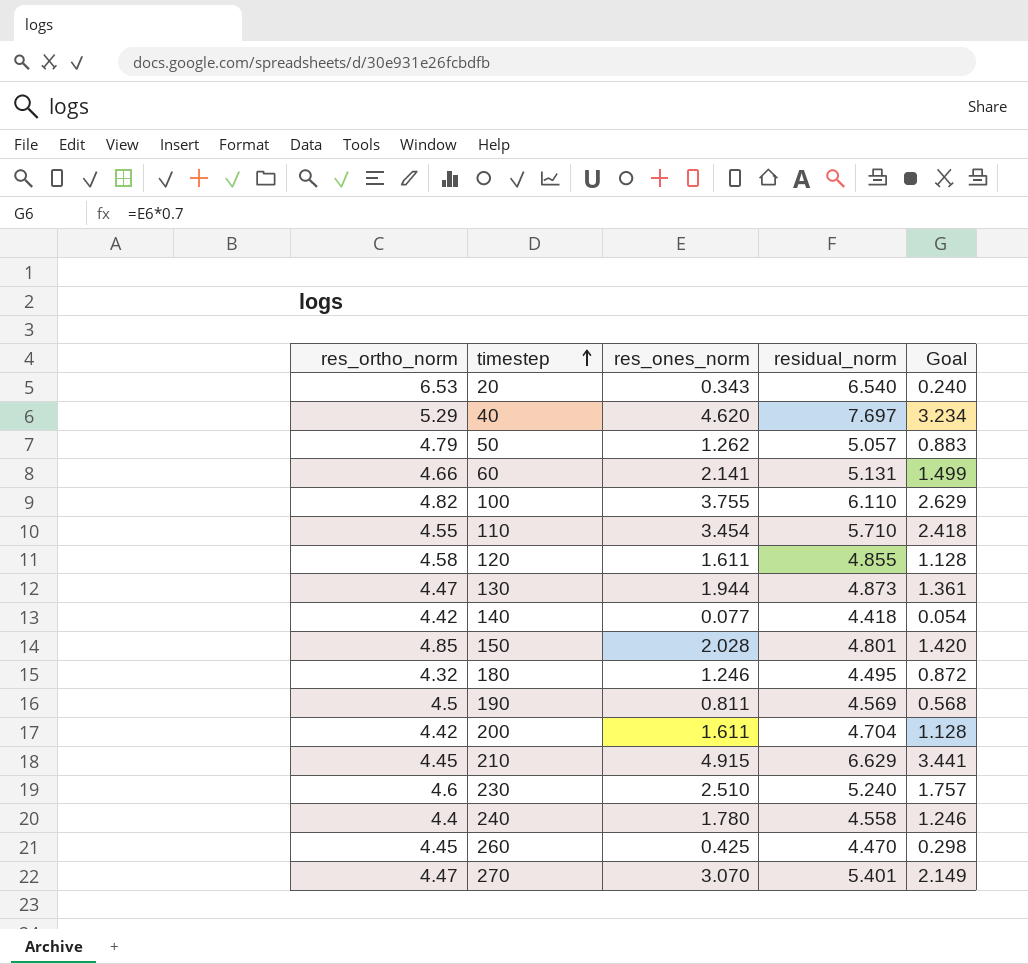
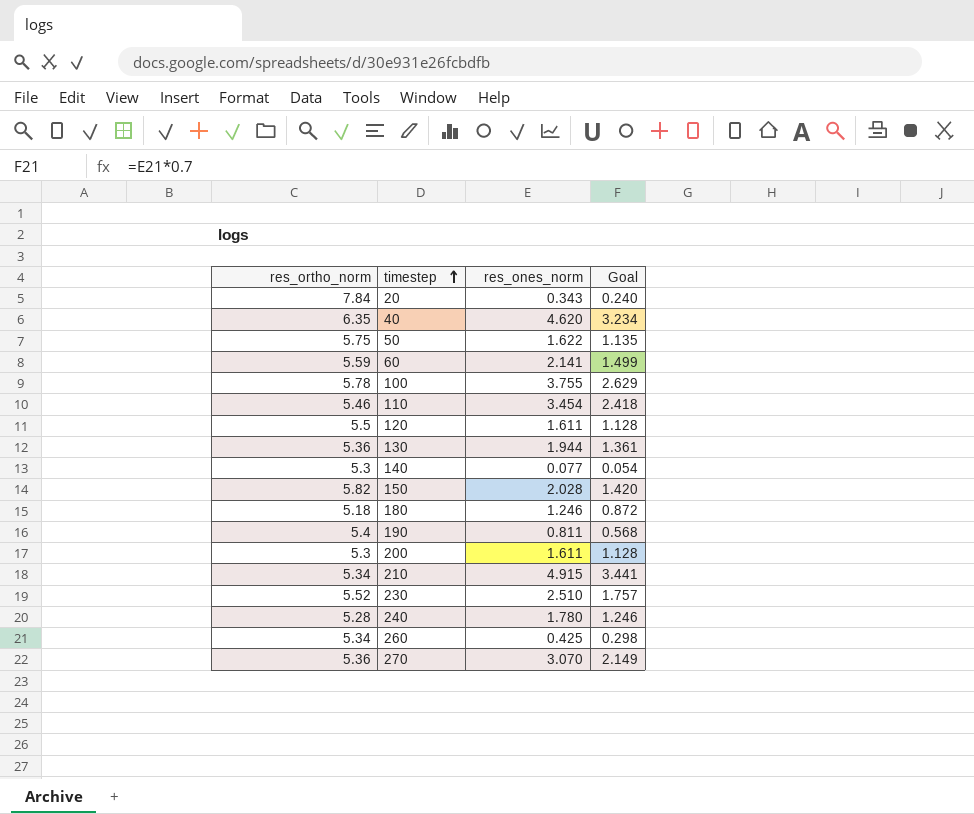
column residual_norm | position: 4 -> none
20 | res_ortho_norm: 6.53 -> 7.84
40 | res_ortho_norm: 5.29 -> 6.35
50 | res_ortho_norm: 4.79 -> 5.75
50 | res_ones_norm: 1.262 -> 1.622
50 | Goal: 0.883 -> 1.135
60 | res_ortho_norm: 4.66 -> 5.59
100 | res_ortho_norm: 4.82 -> 5.78
110 | res_ortho_norm: 4.55 -> 5.46
120 | res_ortho_norm: 4.58 -> 5.5
130 | res_ortho_norm: 4.47 -> 5.36
140 | res_ortho_norm: 4.42 -> 5.3
150 | res_ortho_norm: 4.85 -> 5.82
180 | res_ortho_norm: 4.32 -> 5.18
190 | res_ortho_norm: 4.5 -> 5.4
200 | res_ortho_norm: 4.42 -> 5.3
210 | res_ortho_norm: 4.45 -> 5.34
230 | res_ortho_norm: 4.6 -> 5.52
240 | res_ortho_norm: 4.4 -> 5.28
260 | res_ortho_norm: 4.45 -> 5.34
270 | res_ortho_norm: 4.47 -> 5.36

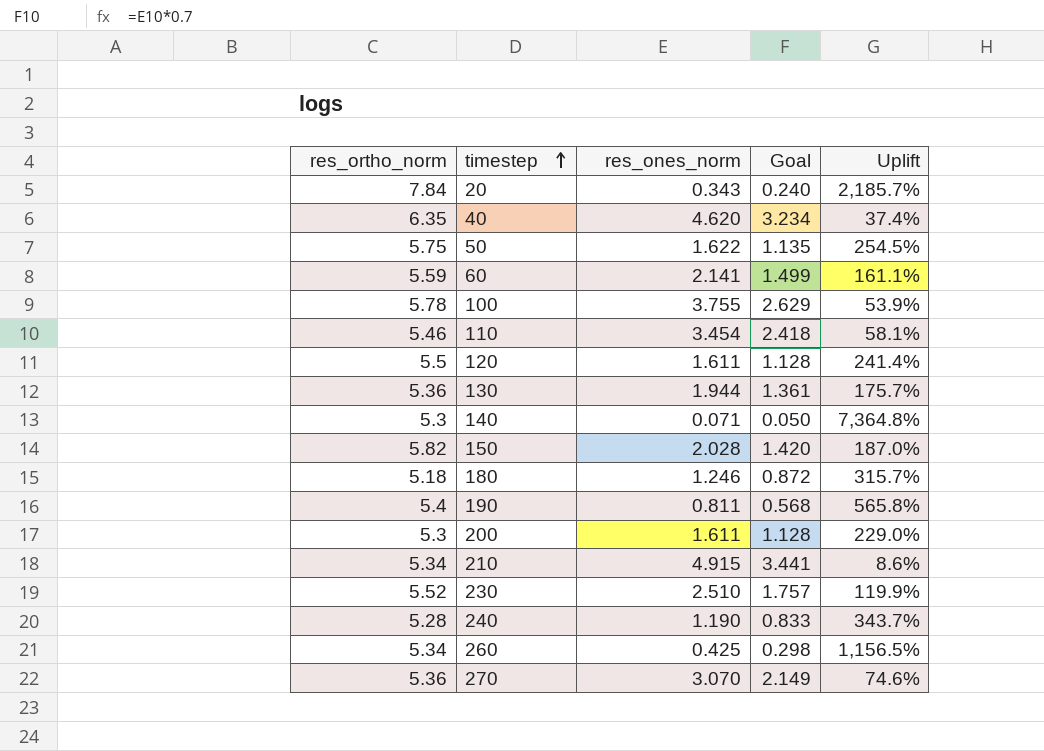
column Uplift | formula: none -> ([res_ortho_norm] - [res_ones_norm]) / [res_ones_norm]
140 | res_ones_norm: 0.077 -> 0.071
140 | Goal: 0.054 -> 0.050
240 | res_ones_norm: 1.780 -> 1.190
240 | Goal: 1.246 -> 0.833

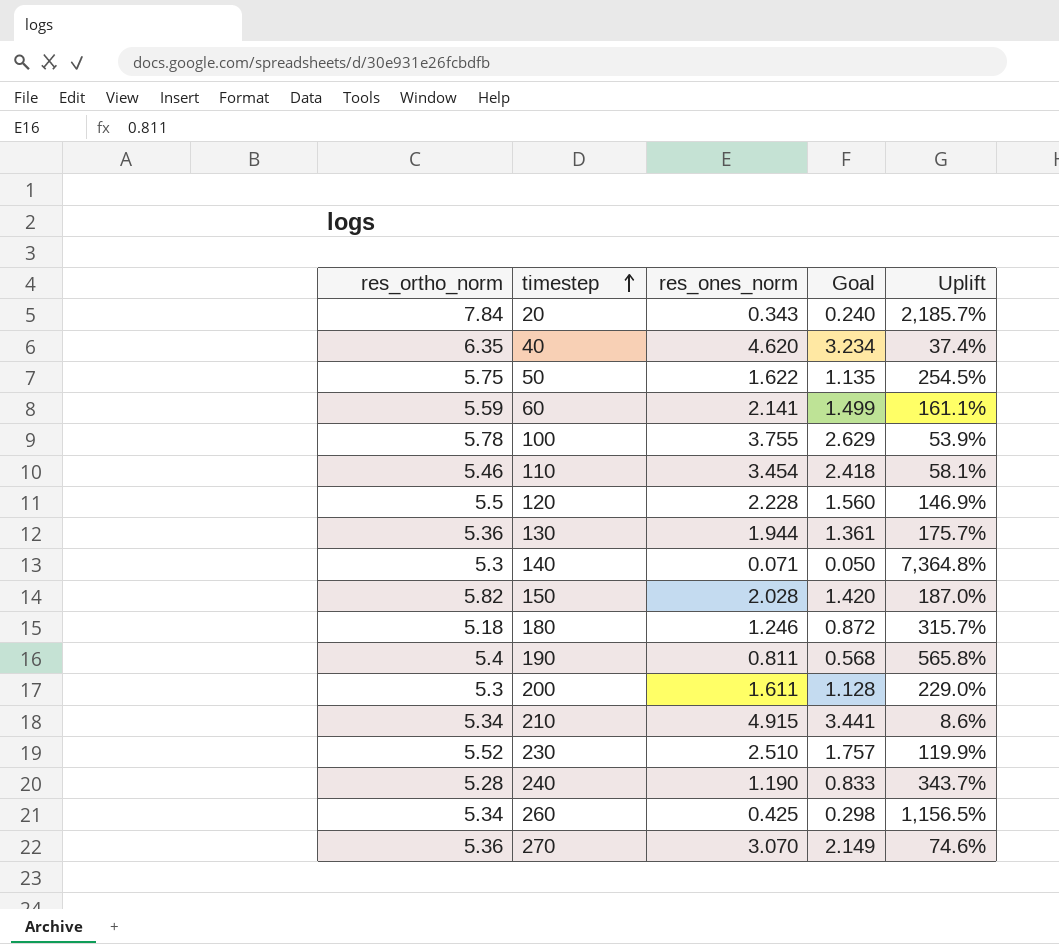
120 | res_ones_norm: 1.611 -> 2.228
120 | Goal: 1.128 -> 1.560
120 | Uplift: 241.4% -> 146.9%

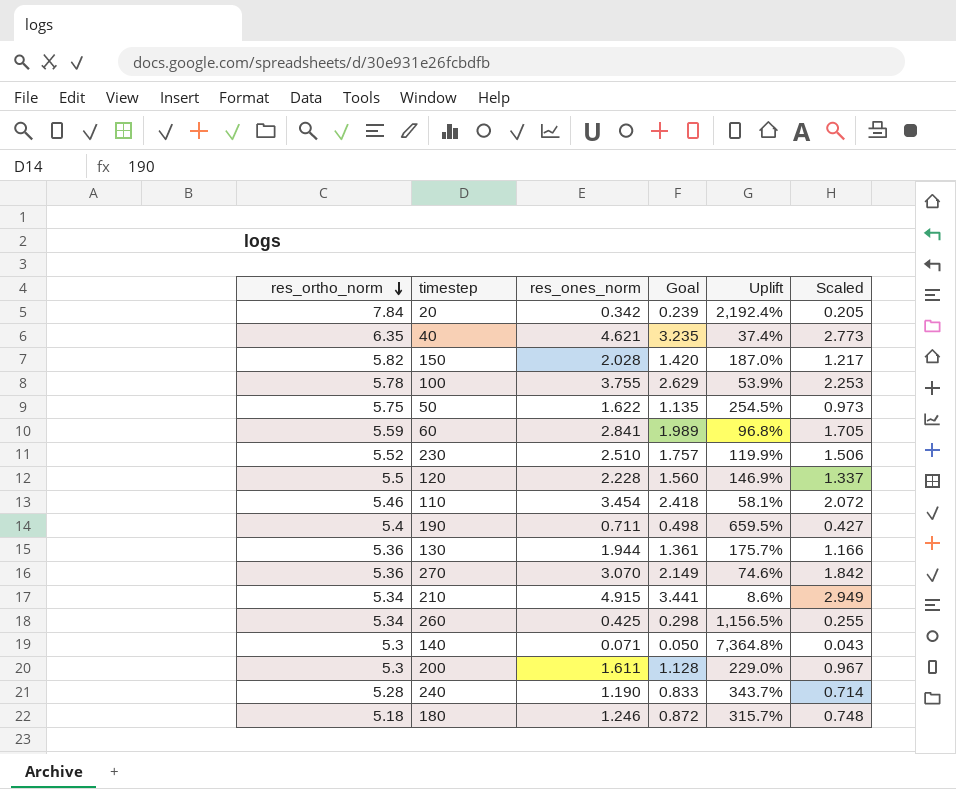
row order: timestep ascending -> res_ortho_norm descending
column Scaled | formula: none -> [res_ones_norm] * 0.6
20 | res_ones_norm: 0.343 -> 0.342
20 | Goal: 0.240 -> 0.239
20 | Uplift: 2,185.7% -> 2,192.4%
40 | res_ones_norm: 4.620 -> 4.621
40 | Goal: 3.234 -> 3.235
60 | res_ones_norm: 2.141 -> 2.841
60 | Goal: 1.499 -> 1.989
60 | Uplift: 161.1% -> 96.8%
190 | res_ones_norm: 0.811 -> 0.711
190 | Goal: 0.568 -> 0.498
190 | Uplift: 565.8% -> 659.5%

